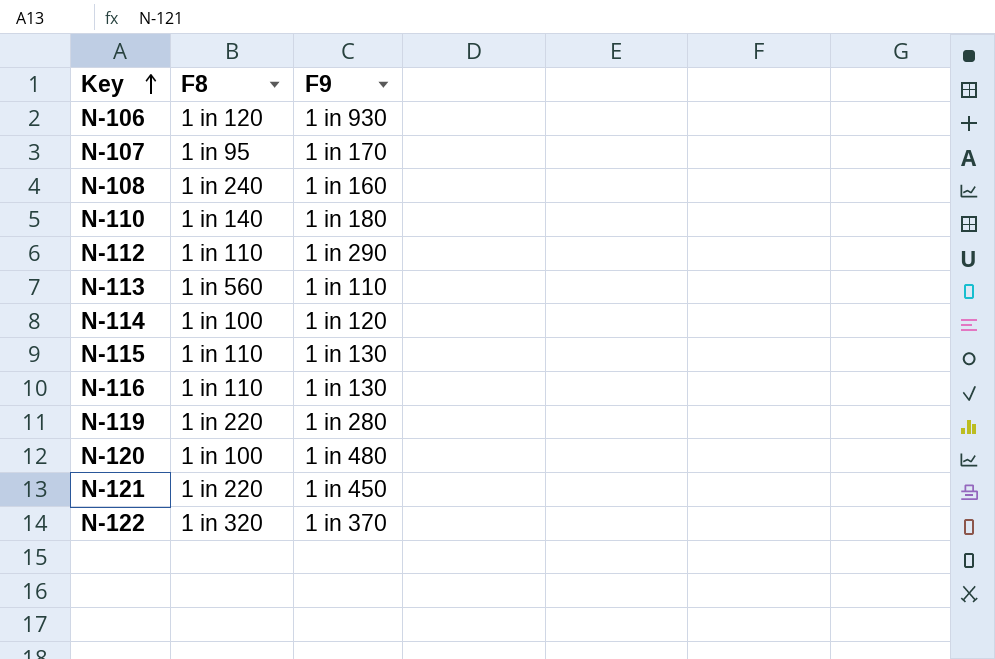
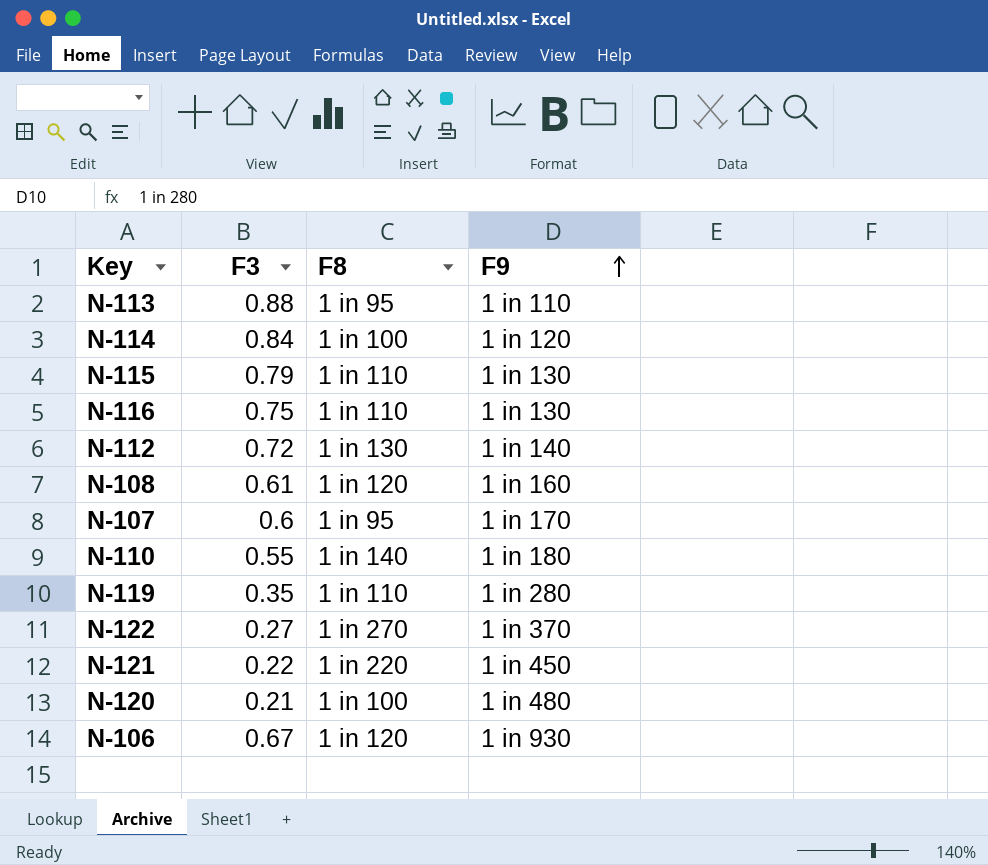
row order: Key ascending -> F9 ascending
column F3 | position: none -> 2
N-113 | F8: 1 in 560 -> 1 in 95
N-112 | F8: 1 in 110 -> 1 in 130
N-112 | F9: 1 in 290 -> 1 in 140
N-108 | F8: 1 in 240 -> 1 in 120
N-119 | F8: 1 in 220 -> 1 in 110
N-122 | F8: 1 in 320 -> 1 in 270

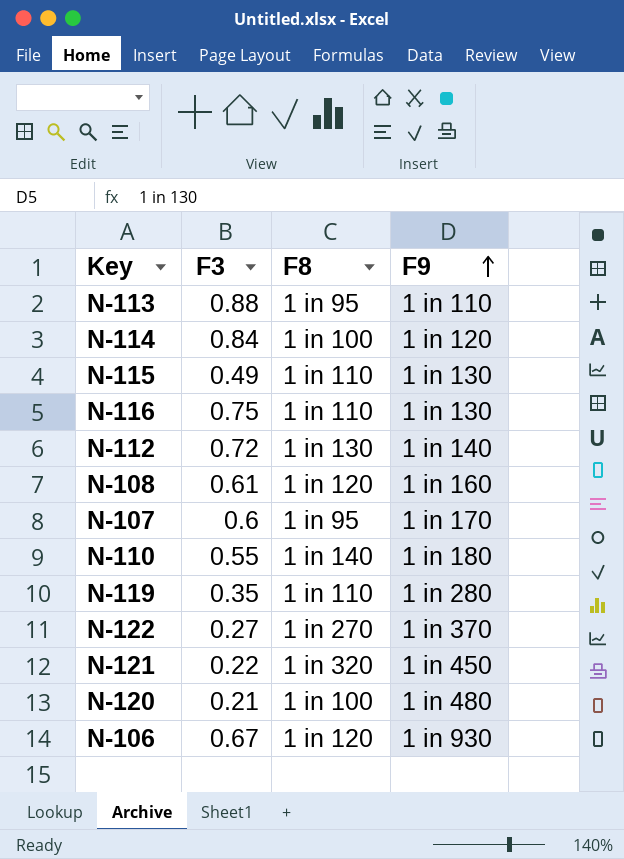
N-115 | F3: 0.79 -> 0.49
N-121 | F8: 1 in 220 -> 1 in 320

